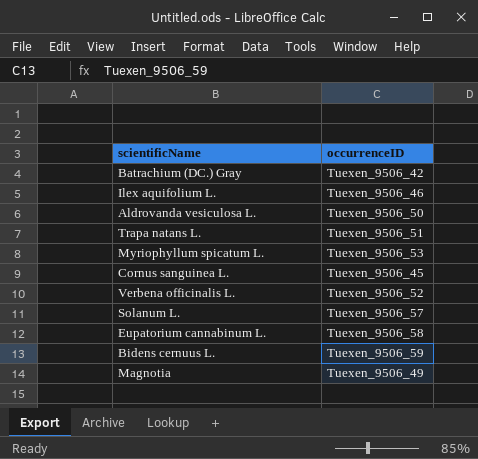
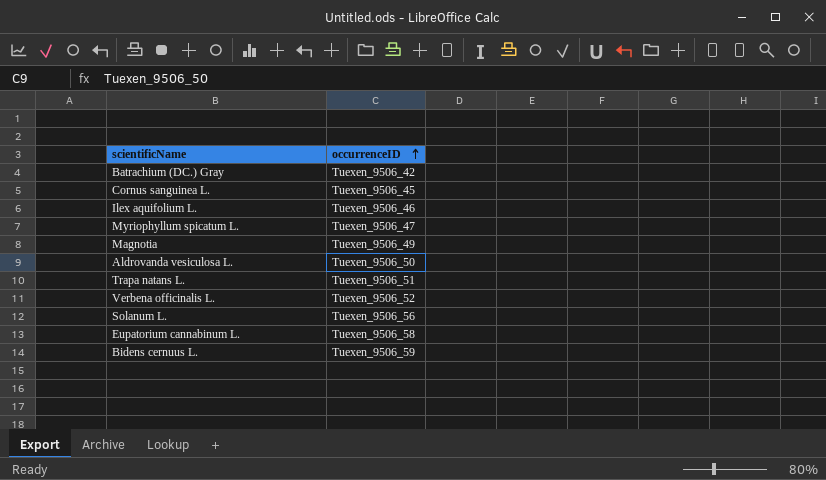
row order: none -> occurrenceID ascending
Myriophyllum spicatum L. | occurrenceID: Tuexen_9506_53 -> Tuexen_9506_47
Solanum L. | occurrenceID: Tuexen_9506_57 -> Tuexen_9506_56

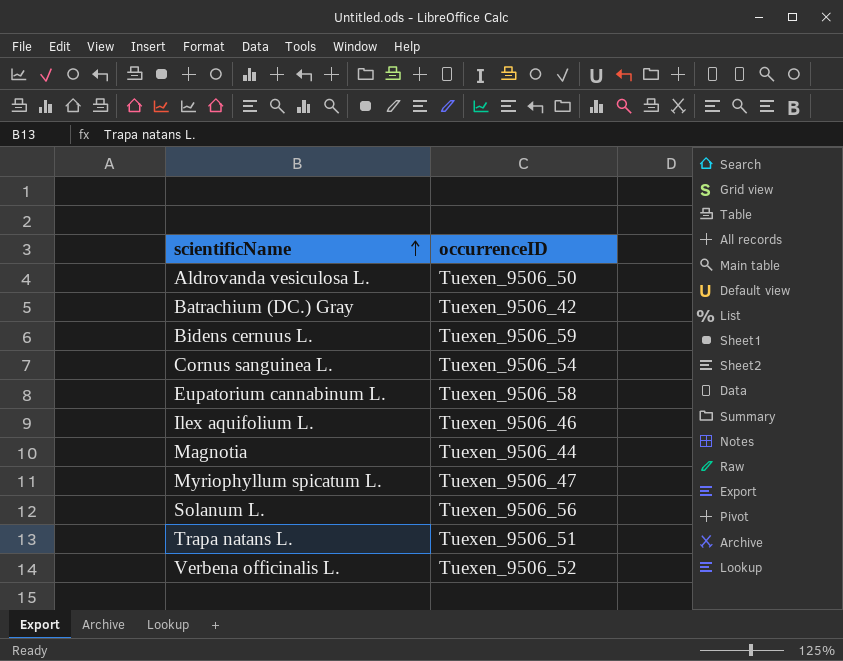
row order: occurrenceID ascending -> scientificName ascending
Cornus sanguinea L. | occurrenceID: Tuexen_9506_45 -> Tuexen_9506_54
Magnotia | occurrenceID: Tuexen_9506_49 -> Tuexen_9506_44

